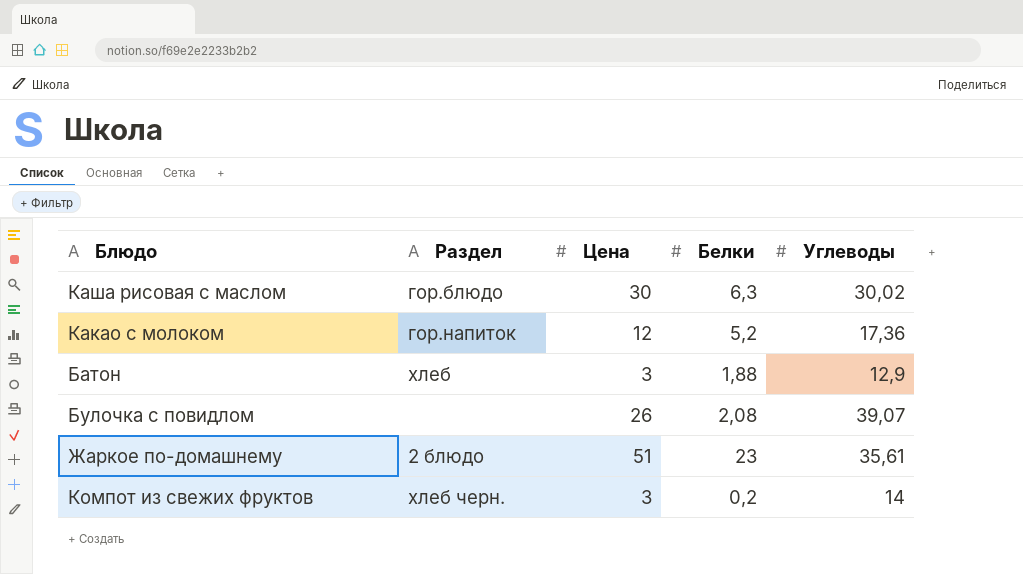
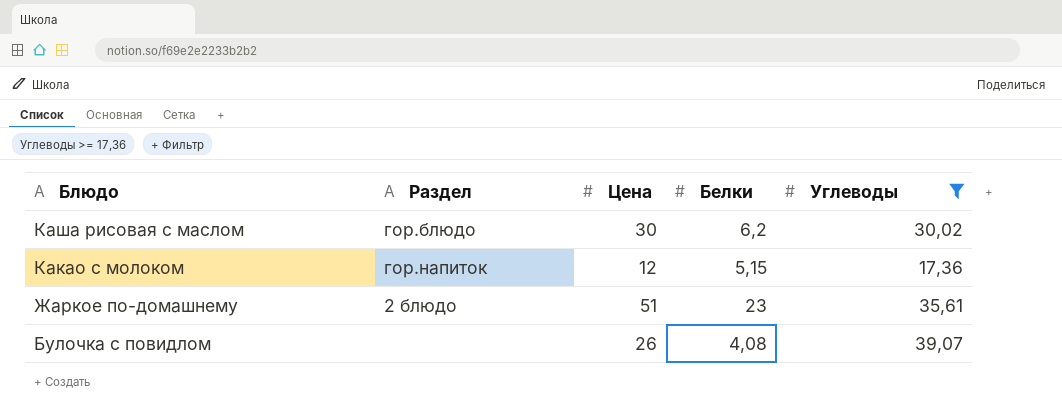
filter: none -> Углеводы >= 17,36
row order: none -> Блюдо descending
Каша рисовая с маслом | Белки: 6,3 -> 6,2
Какао с молоком | Белки: 5,2 -> 5,15
Булочка с повидлом | Белки: 2,08 -> 4,08

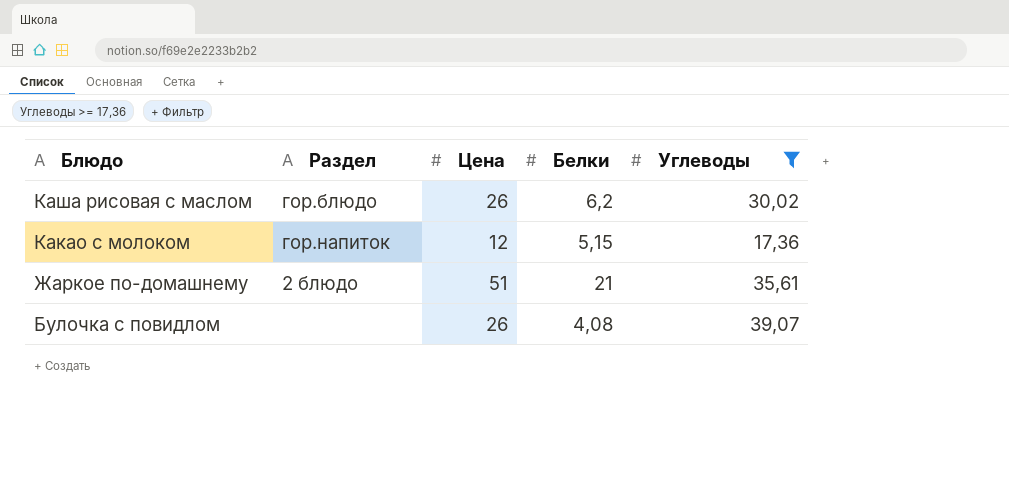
Каша рисовая с маслом | Цена: 30 -> 26
Жаркое по-домашнему | Белки: 23 -> 21

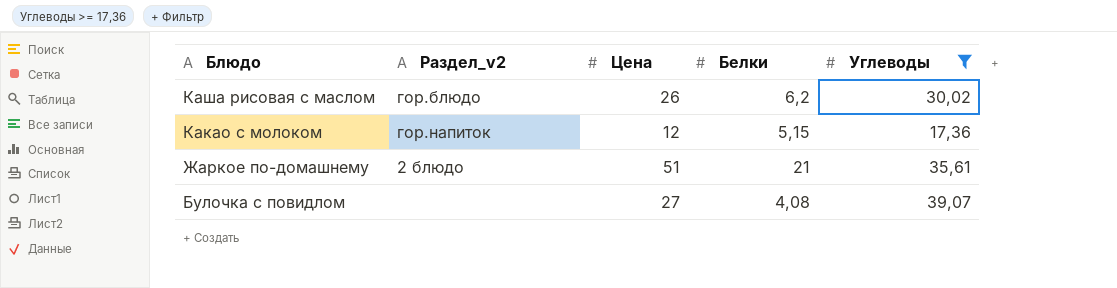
column name: Раздел -> Раздел_v2
Булочка с повидлом | Цена: 26 -> 27

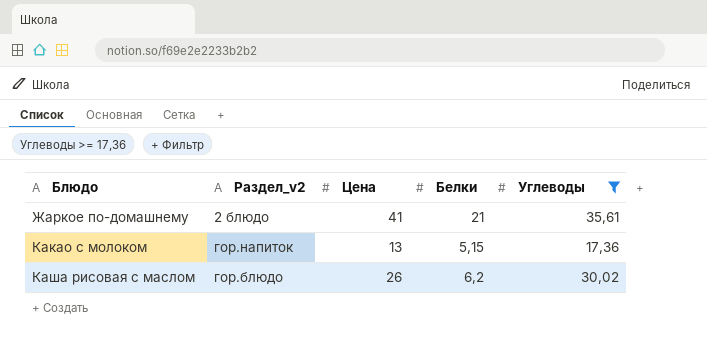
row order: Блюдо descending -> Блюдо ascending
row Булочка с повидлом: none | 27 | 4,08 | 39,07 -> none
Жаркое по-домашнему | Цена: 51 -> 41
Какао с молоком | Цена: 12 -> 13

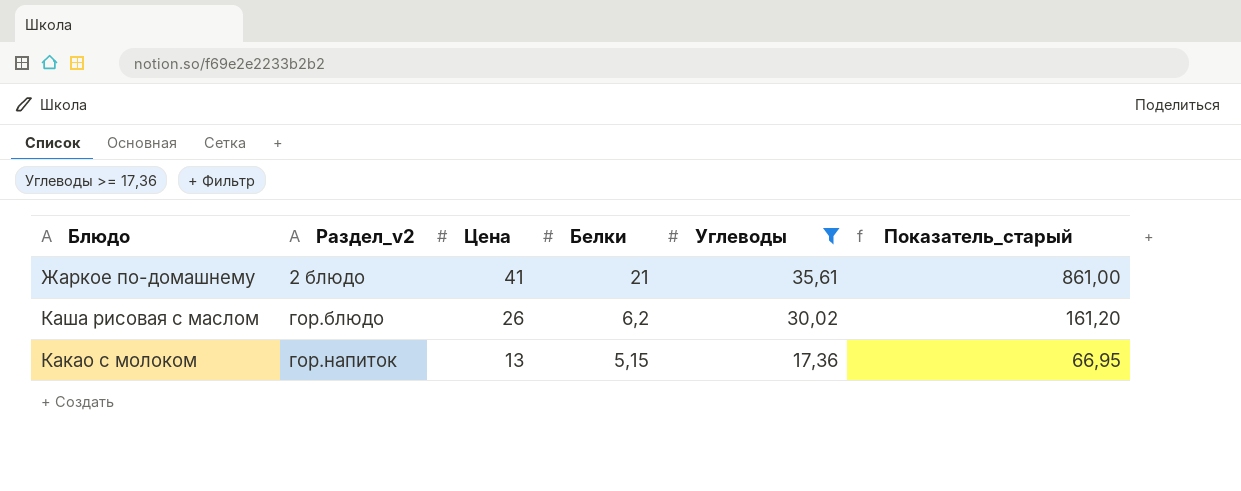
row order: Блюдо ascending -> Раздел_v2 ascending
column Показатель_старый | formula: none -> [Цена] * [Белки]

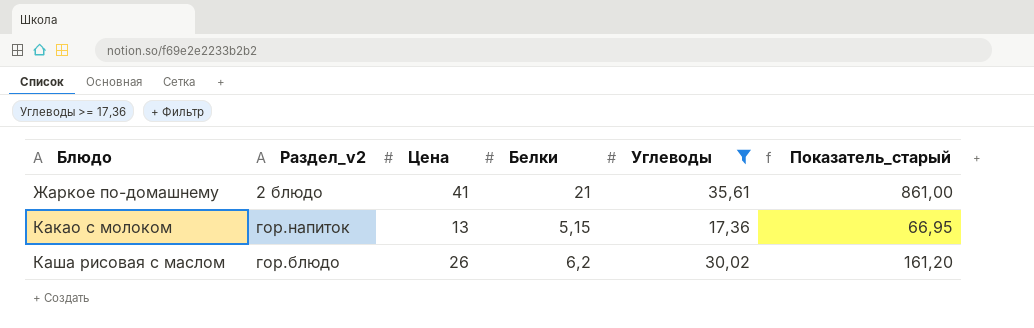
row order: Раздел_v2 ascending -> Блюдо ascending

